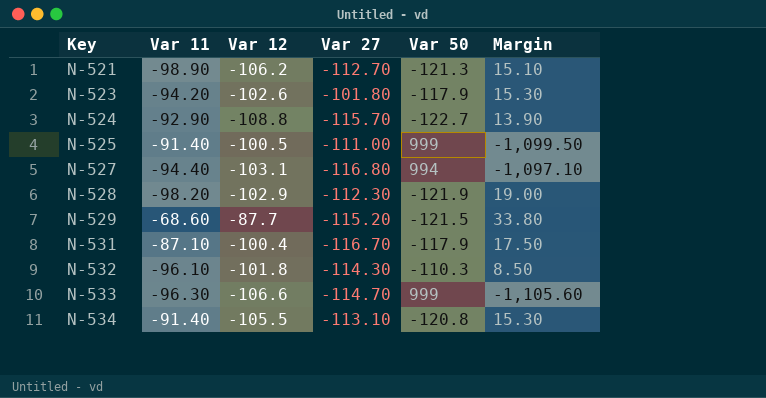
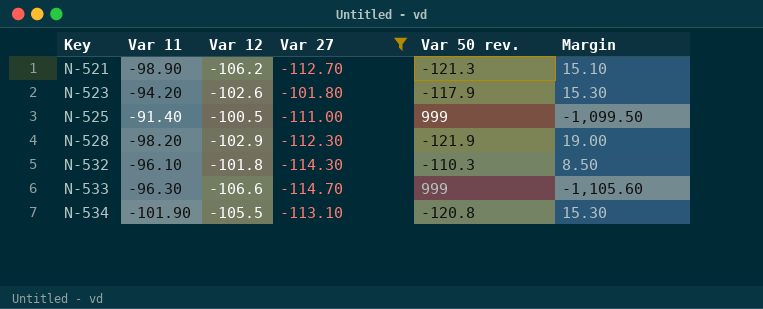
filter: none -> Var 27 >= -114.70
column name: Var 50 -> Var 50 rev.
N-534 | Var 11: -91.40 -> -101.90

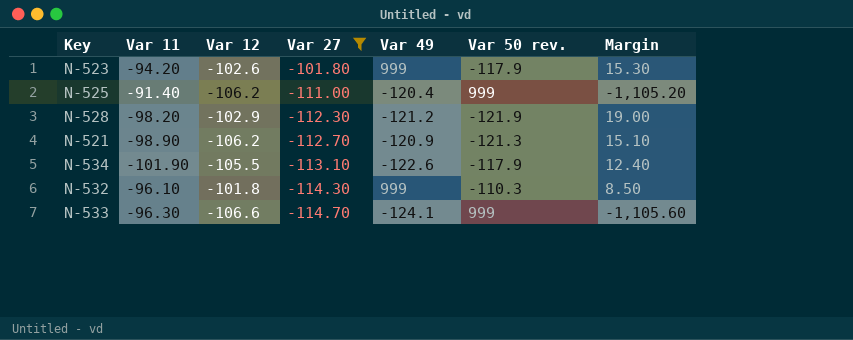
row order: Key ascending -> Var 27 descending
column Var 49 | position: none -> 5
N-525 | Var 12: -100.5 -> -106.2
N-525 | Margin: -1,099.50 -> -1,105.20
N-534 | Var 50 rev.: -120.8 -> -117.9
N-534 | Margin: 15.30 -> 12.40

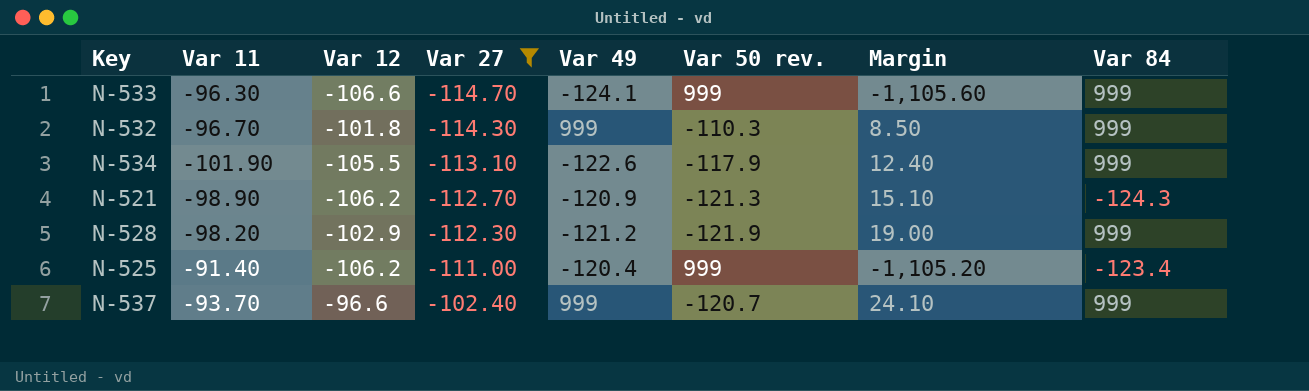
row order: Var 27 descending -> Var 27 ascending
column Var 84 | position: none -> 8
row N-523: -94.20 | -102.6 | -101.80 | 999 | -117.9 | 15.30 -> none
N-532 | Var 11: -96.10 -> -96.70
row N-537: none -> -93.70 | -96.6 | -102.40 | 999 | -120.7 | 24.10 | 999

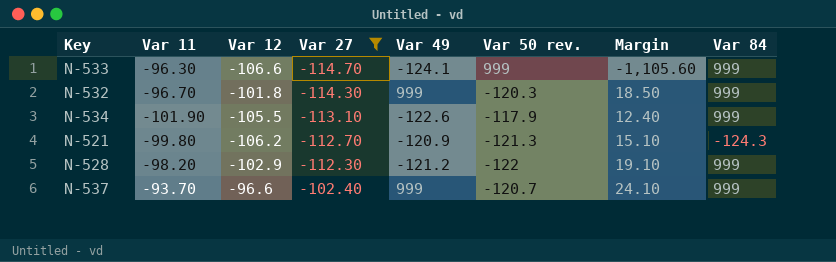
row N-525: -91.40 | -106.2 | -111.00 | -120.4 | 999 | -1,105.20 | -123.4 -> none
N-532 | Var 50 rev.: -110.3 -> -120.3
N-532 | Margin: 8.50 -> 18.50
N-521 | Var 11: -98.90 -> -99.80
N-528 | Var 50 rev.: -121.9 -> -122
N-528 | Margin: 19.00 -> 19.10

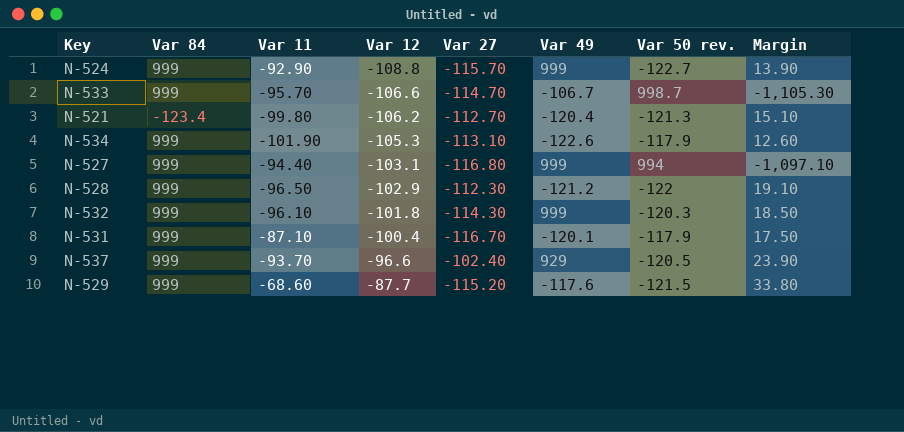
filter: Var 27 >= -114.70 -> none
row order: Var 27 ascending -> Var 12 ascending
column Var 84 | position: 8 -> 2
N-533 | Var 11: -96.30 -> -95.70
N-533 | Var 49: -124.1 -> -106.7
N-533 | Var 50 rev.: 999 -> 998.7
N-533 | Margin: -1,105.60 -> -1,105.30
N-521 | Var 84: -124.3 -> -123.4
N-521 | Var 49: -120.9 -> -120.4
N-534 | Var 12: -105.5 -> -105.3
N-534 | Margin: 12.40 -> 12.60
N-528 | Var 11: -98.20 -> -96.50
N-532 | Var 11: -96.70 -> -96.10
N-537 | Var 49: 999 -> 929
N-537 | Var 50 rev.: -120.7 -> -120.5
N-537 | Margin: 24.10 -> 23.90

